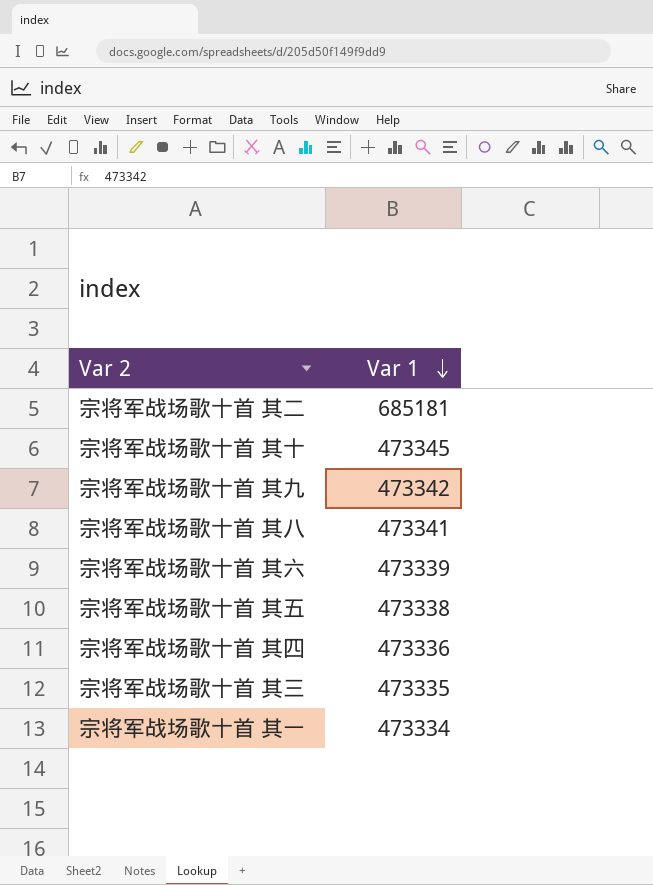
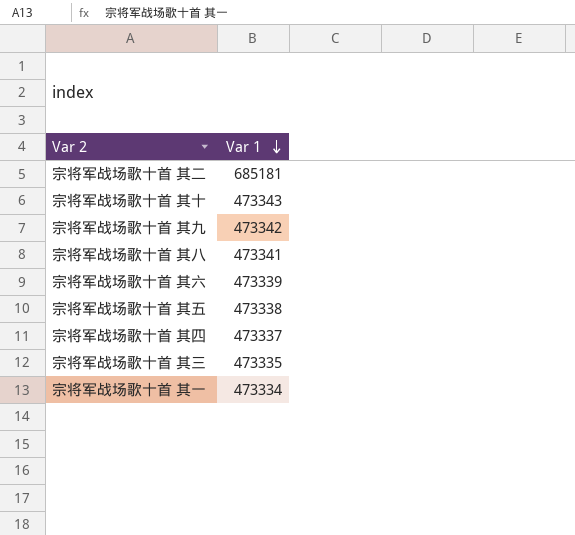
宗将军战场歌十首 其十 | Var 1: 473345 -> 473343
宗将军战场歌十首 其四 | Var 1: 473336 -> 473337

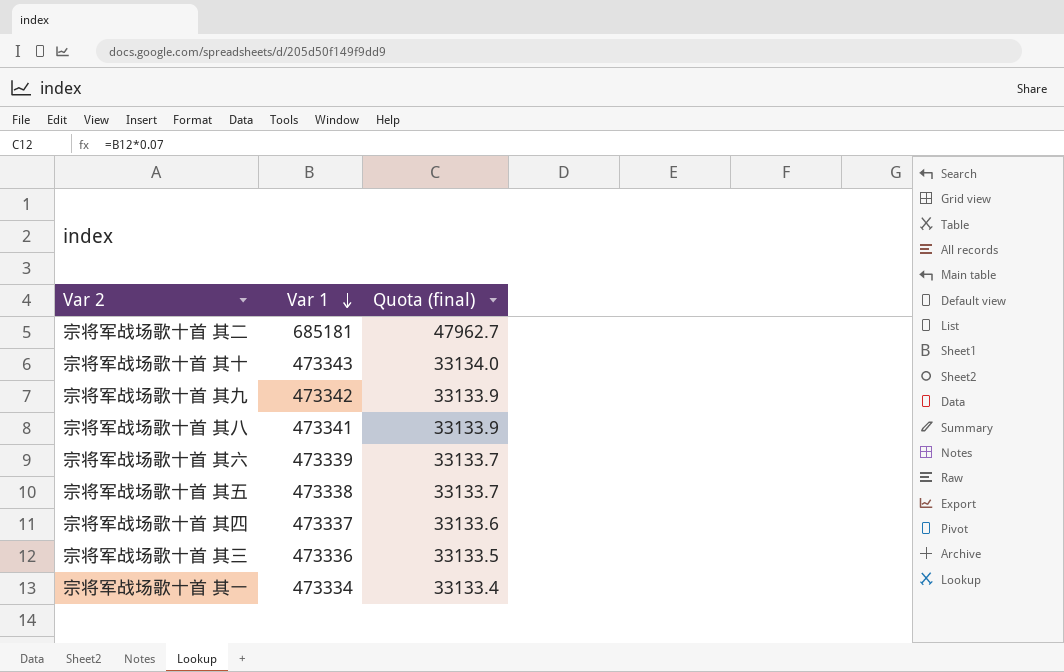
column Quota (final) | formula: none -> [Var 1] * 0.07
宗将军战场歌十首 其三 | Var 1: 473335 -> 473336

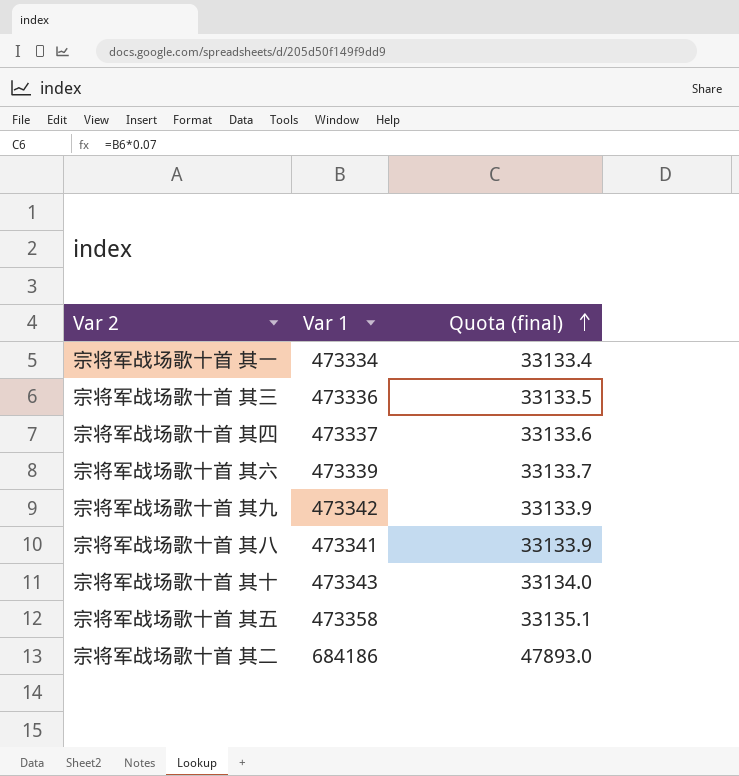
row order: Var 1 descending -> Quota (final) ascending
宗将军战场歌十首 其五 | Var 1: 473338 -> 473358
宗将军战场歌十首 其五 | Quota (final): 33133.7 -> 33135.1
宗将军战场歌十首 其二 | Var 1: 685181 -> 684186
宗将军战场歌十首 其二 | Quota (final): 47962.7 -> 47893.0

